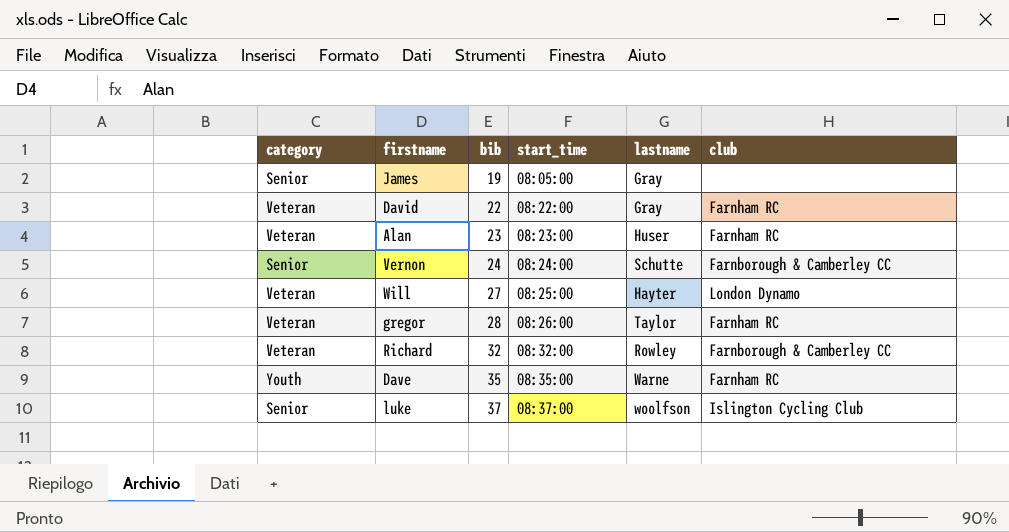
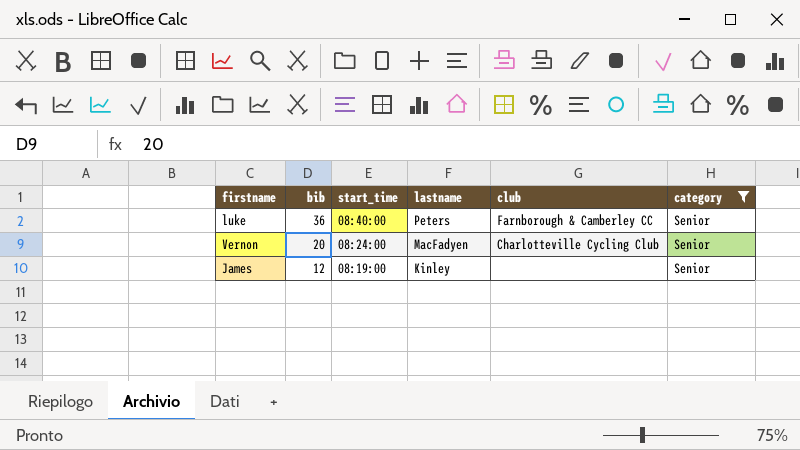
filter: none -> category = Senior
row order: bib ascending -> bib descending
column category | position: 1 -> 6
luke | bib: 37 -> 36
luke | start_time: 08:37:00 -> 08:40:00
luke | lastname: woolfson -> Peters
luke | club: Islington Cycling Club -> Farnborough & Camberley CC
Vernon | bib: 24 -> 20
Vernon | lastname: Schutte -> MacFadyen
Vernon | club: Farnborough & Camberley CC -> Charlotteville Cycling Club
James | bib: 19 -> 12
James | start_time: 08:05:00 -> 08:19:00
James | lastname: Gray -> Kinley

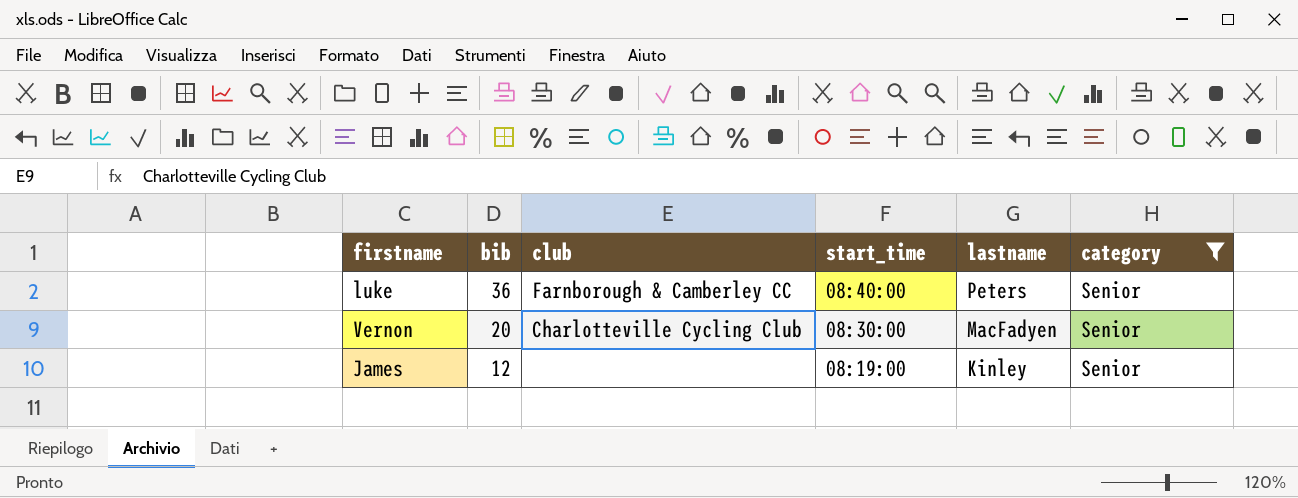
column club | position: 5 -> 3
Vernon | start_time: 08:24:00 -> 08:30:00

